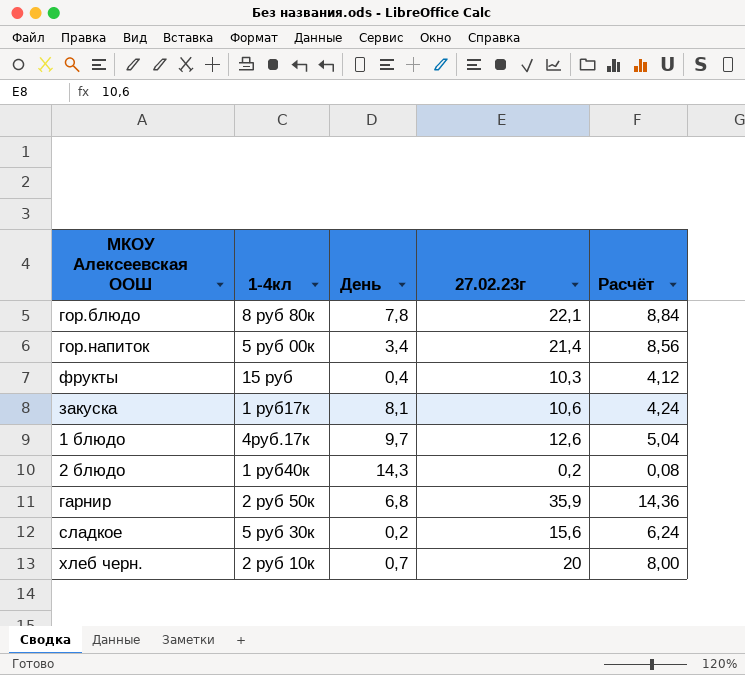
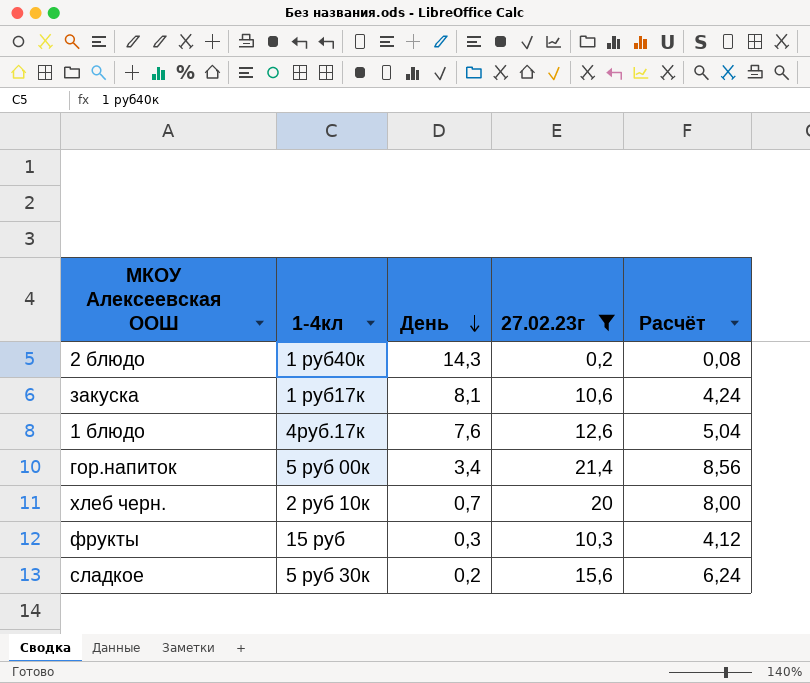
filter: none -> 27.02.23г <= 21,4
row order: none -> День descending
1 блюдо | День: 9,7 -> 7,6
фрукты | День: 0,4 -> 0,3

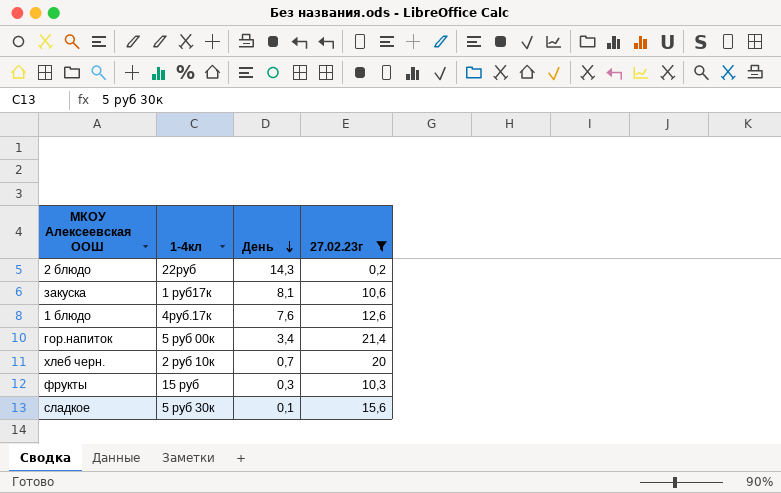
column Расчёт | formula: [27.02.23г] * 0,4 -> none
2 блюдо | 1-4кл: 1 руб40к -> 22руб
сладкое | День: 0,2 -> 0,1

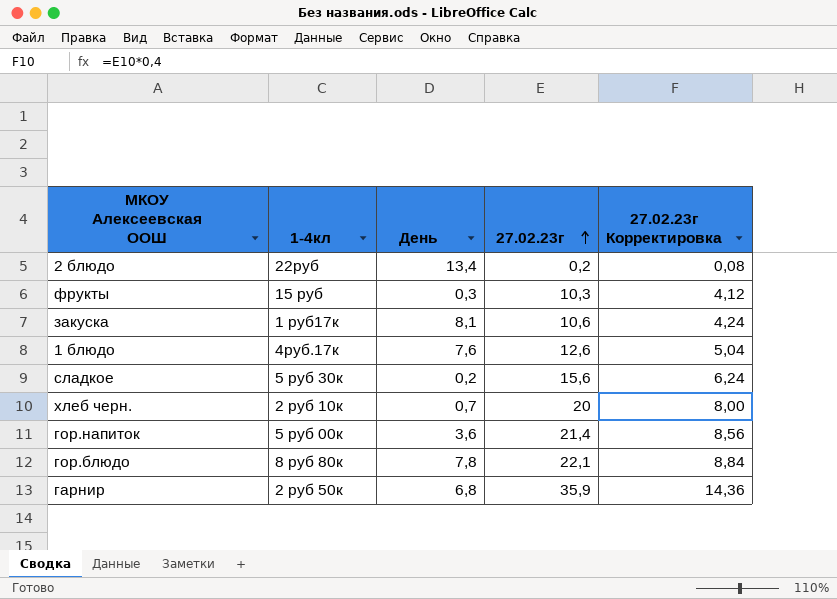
filter: 27.02.23г <= 21,4 -> none
row order: День descending -> 27.02.23г ascending
column 27.02.23г Корректировка | formula: none -> [27.02.23г] * 0,4
2 блюдо | День: 14,3 -> 13,4
сладкое | День: 0,1 -> 0,2
гор.напиток | День: 3,4 -> 3,6

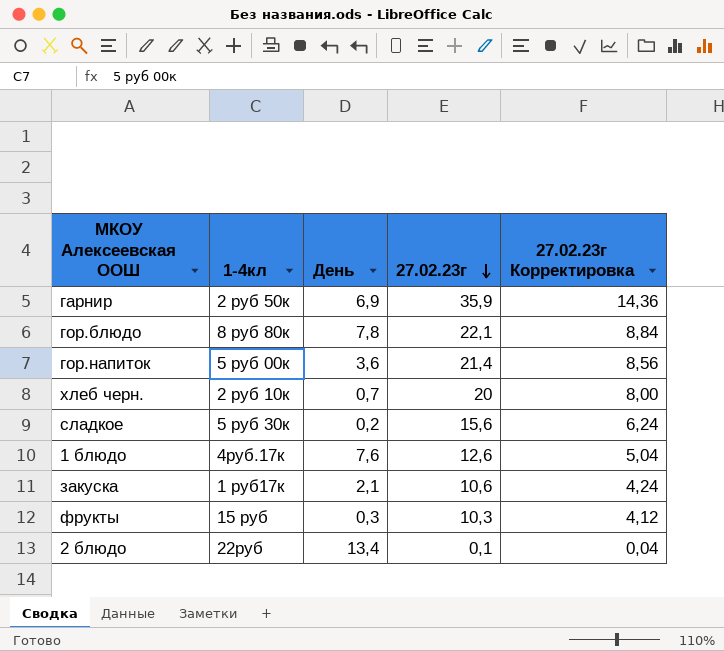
row order: 27.02.23г ascending -> 27.02.23г descending
гарнир | День: 6,8 -> 6,9
закуска | День: 8,1 -> 2,1
2 блюдо | 27.02.23г: 0,2 -> 0,1
2 блюдо | 27.02.23г Корректировка: 0,08 -> 0,04

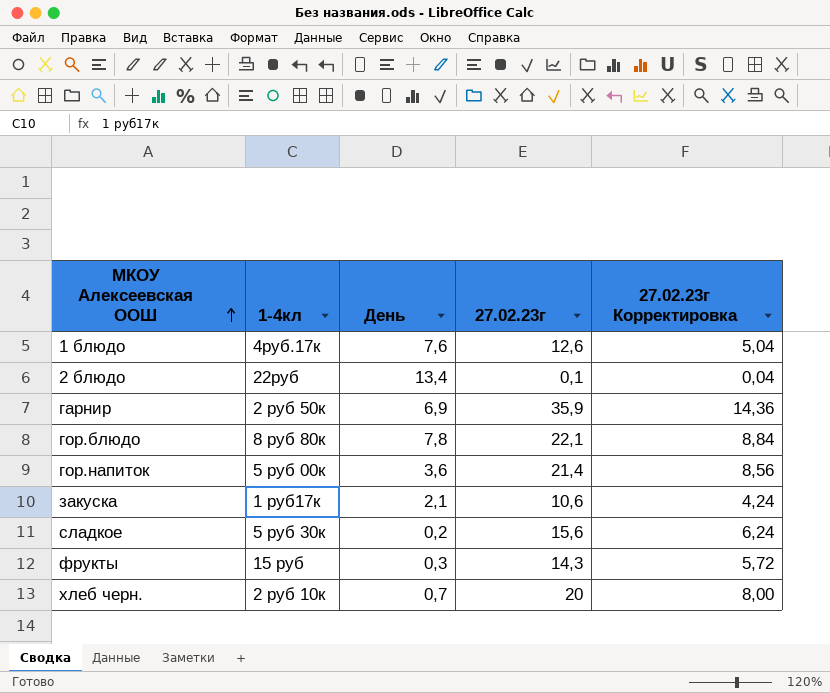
row order: 27.02.23г descending -> МКОУ Алексеевская ООШ ascending
фрукты | 27.02.23г: 10,3 -> 14,3
фрукты | 27.02.23г Корректировка: 4,12 -> 5,72

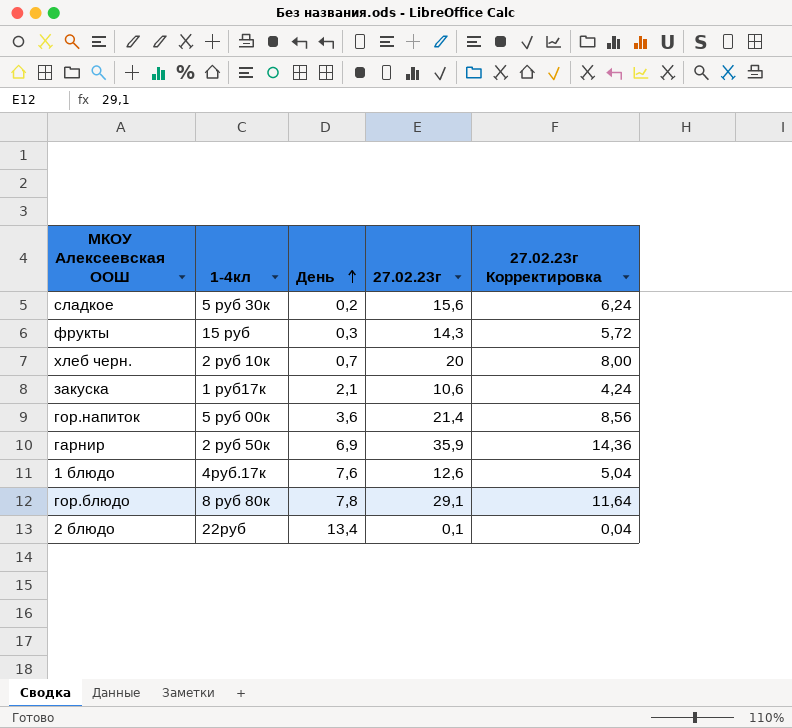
row order: МКОУ Алексеевская ООШ ascending -> День ascending
гор.блюдо | 27.02.23г: 22,1 -> 29,1
гор.блюдо | 27.02.23г Корректировка: 8,84 -> 11,64

